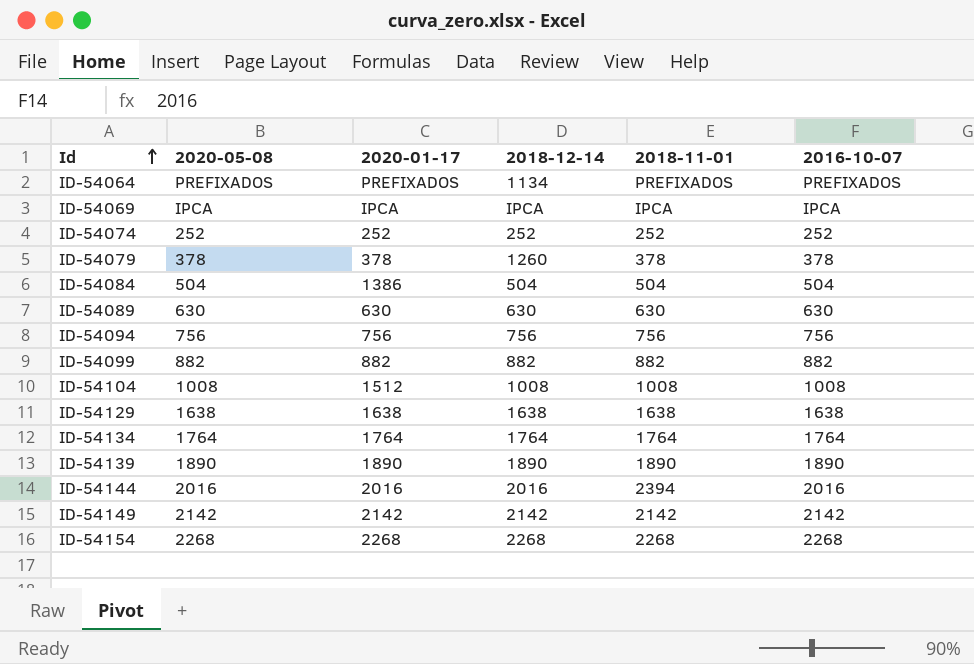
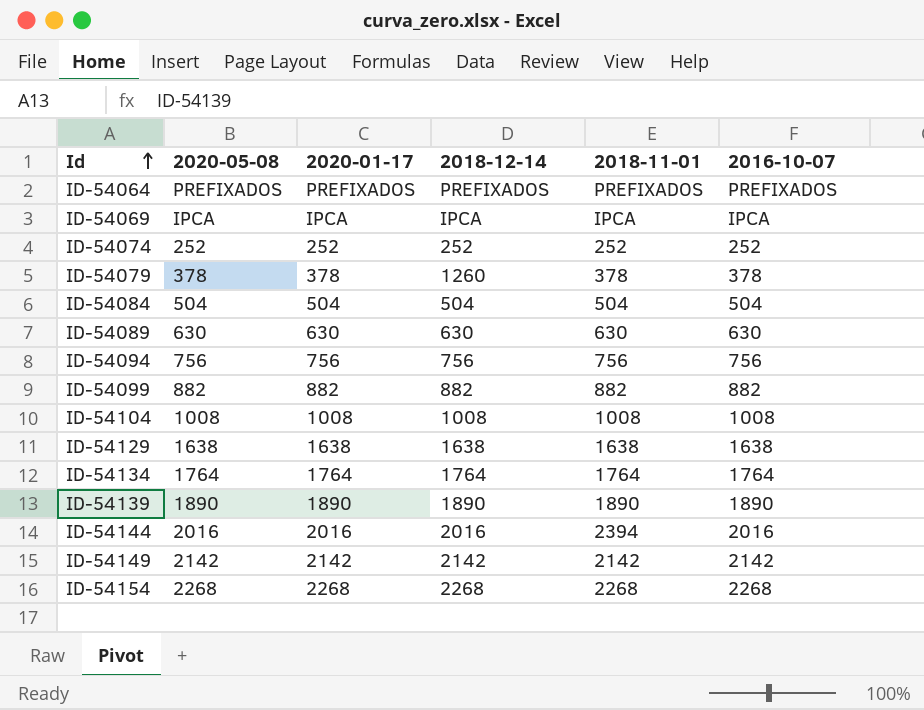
ID-54064 | 2018-12-14: 1134 -> PREFIXADOS
ID-54084 | 2020-01-17: 1386 -> 504
ID-54104 | 2020-01-17: 1512 -> 1008

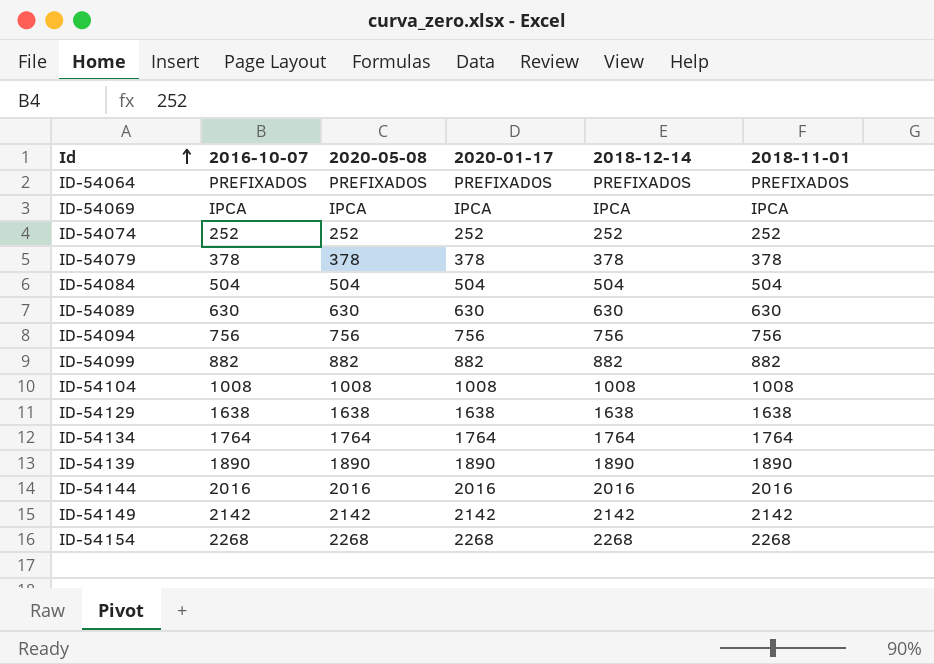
column 2016-10-07 | position: 6 -> 2
ID-54079 | 2018-12-14: 1260 -> 378
ID-54144 | 2018-11-01: 2394 -> 2016

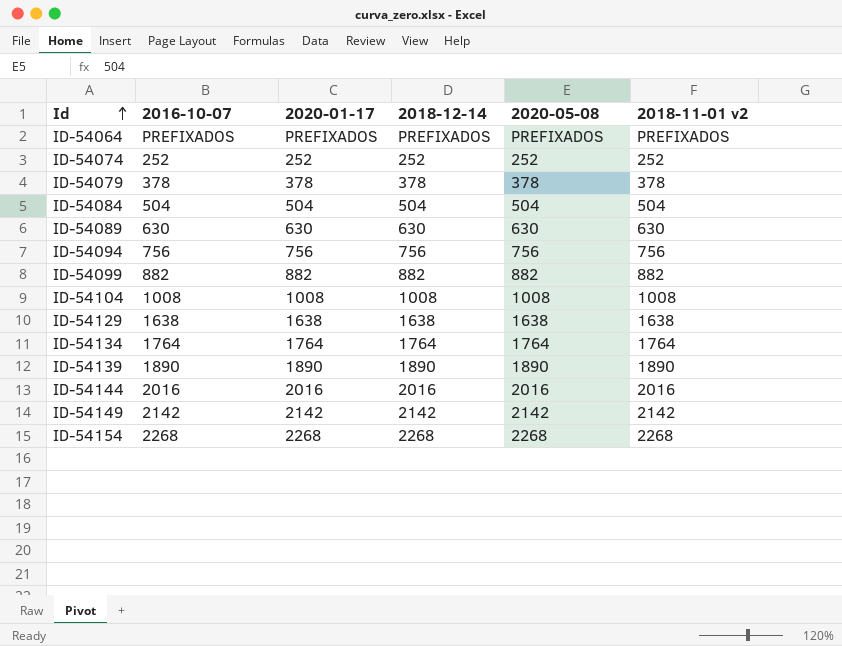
column 2020-05-08 | position: 3 -> 5
column name: 2018-11-01 -> 2018-11-01 v2
row ID-54069: IPCA | IPCA | IPCA | IPCA | IPCA -> none

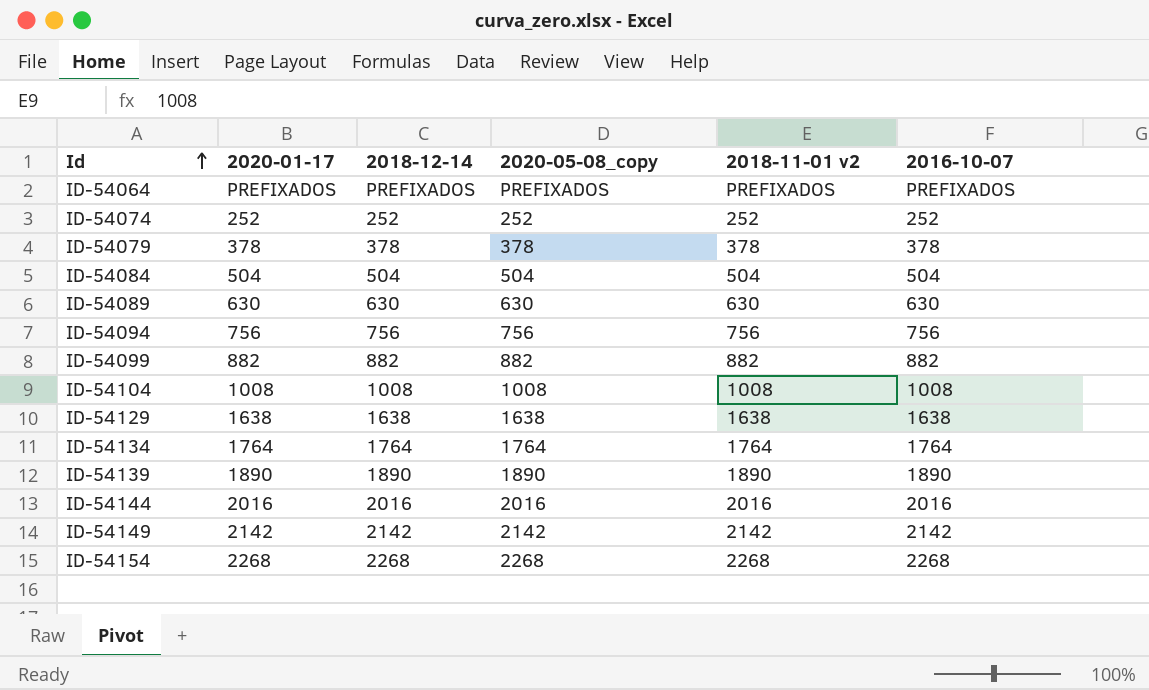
column name: 2020-05-08 -> 2020-05-08_copy
column 2016-10-07 | position: 2 -> 6

